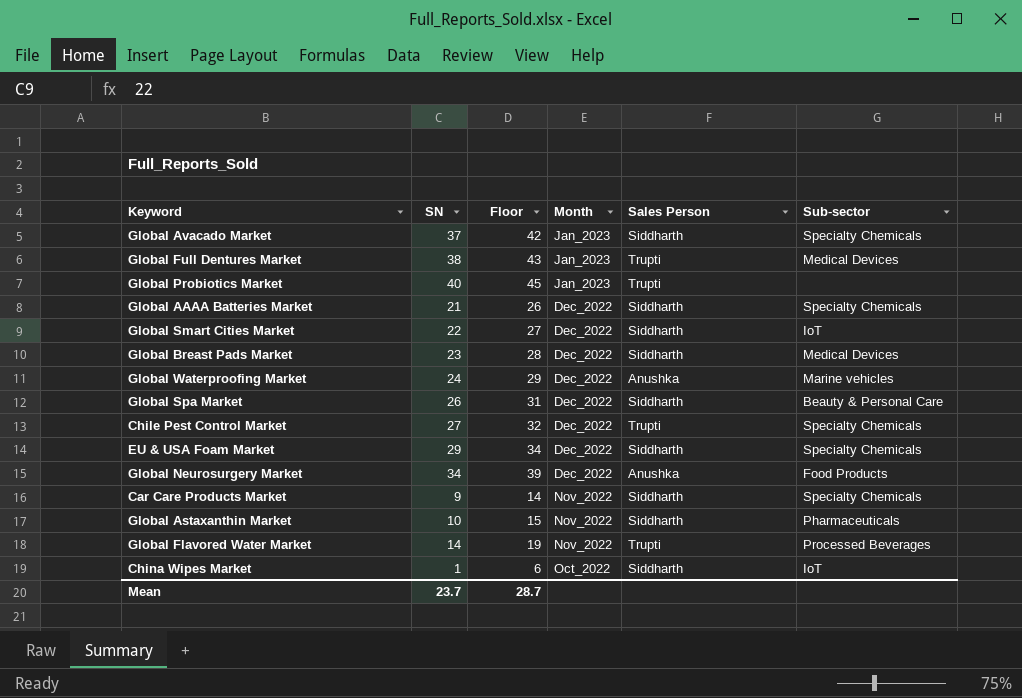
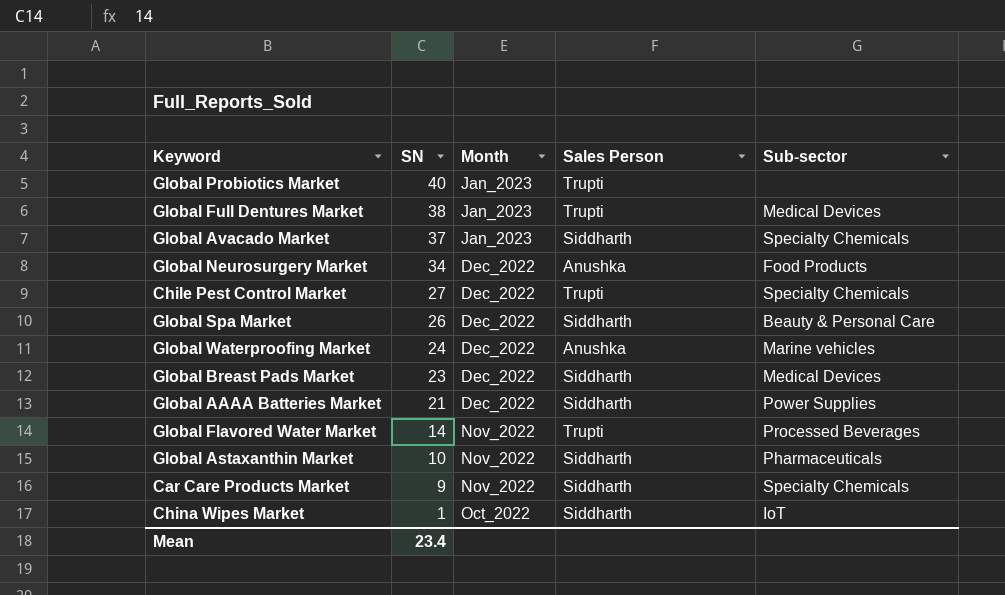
row order: Month descending -> SN descending
column Floor | formula: [SN] + 5 -> none
row Global Smart Cities Market: 22 | 27 | Dec_2022 | Siddharth | IoT -> none
row EU & USA Foam Market: 29 | 34 | Dec_2022 | Siddharth | Specialty Chemicals -> none
Global AAAA Batteries Market | Sub-sector: Specialty Chemicals -> Power Supplies
Mean | SN: 23.7 -> 23.4

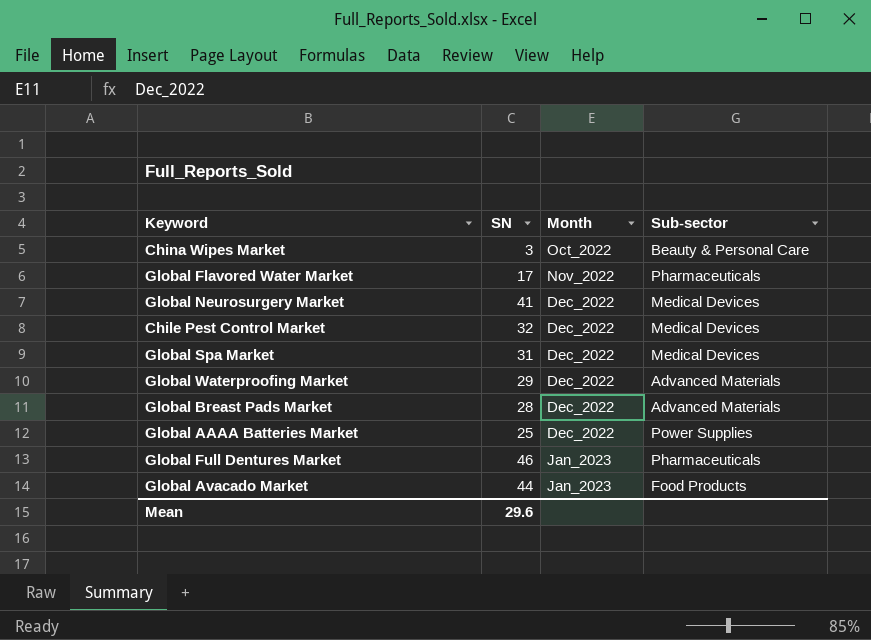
row order: SN descending -> Month ascending
column Sales Person | position: 4 -> none
row Global Probiotics Market: 40 | Jan_2023 | Trupti | none -> none
row Global Astaxanthin Market: 10 | Nov_2022 | Siddharth | Pharmaceuticals -> none
row Car Care Products Market: 9 | Nov_2022 | Siddharth | Specialty Chemicals -> none
China Wipes Market | SN: 1 -> 3
China Wipes Market | Sub-sector: IoT -> Beauty & Personal Care
Global Flavored Water Market | SN: 14 -> 17
Global Flavored Water Market | Sub-sector: Processed Beverages -> Pharmaceuticals
Global Neurosurgery Market | SN: 34 -> 41
Global Neurosurgery Market | Sub-sector: Food Products -> Medical Devices
Chile Pest Control Market | SN: 27 -> 32
Chile Pest Control Market | Sub-sector: Specialty Chemicals -> Medical Devices
Global Spa Market | SN: 26 -> 31
Global Spa Market | Sub-sector: Beauty & Personal Care -> Medical Devices
Global Waterproofing Market | SN: 24 -> 29
Global Waterproofing Market | Sub-sector: Marine vehicles -> Advanced Materials
Global Breast Pads Market | SN: 23 -> 28
Global Breast Pads Market | Sub-sector: Medical Devices -> Advanced Materials
Global AAAA Batteries Market | SN: 21 -> 25
Global Full Dentures Market | SN: 38 -> 46
Global Full Dentures Market | Sub-sector: Medical Devices -> Pharmaceuticals
Global Avacado Market | SN: 37 -> 44
Global Avacado Market | Sub-sector: Specialty Chemicals -> Food Products
Mean | SN: 23.4 -> 29.6

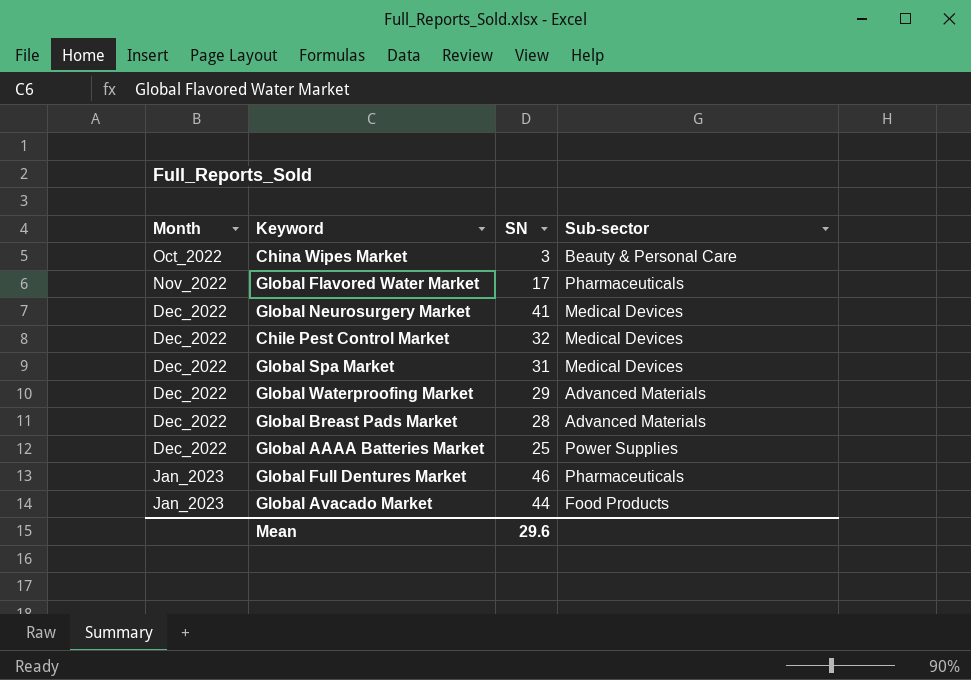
column Month | position: 3 -> 1

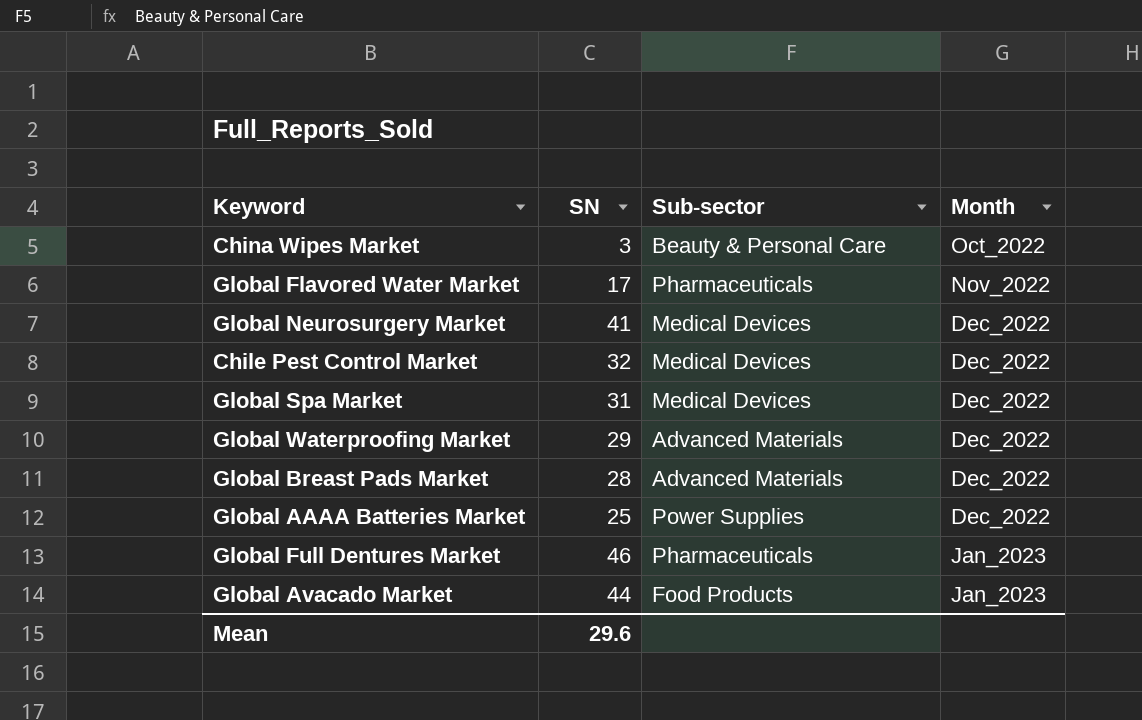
column Month | position: 1 -> 4

